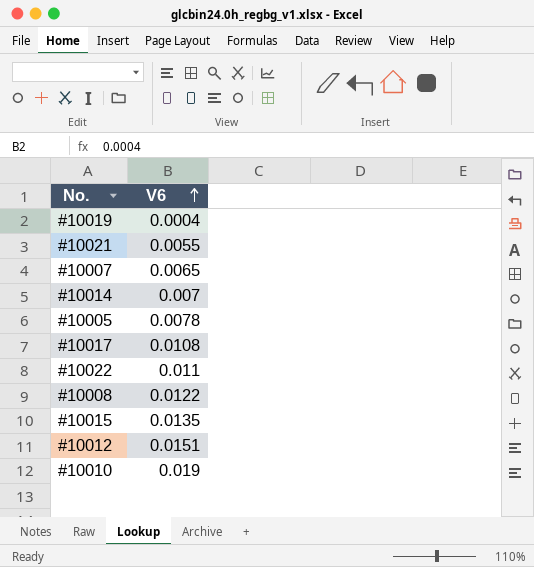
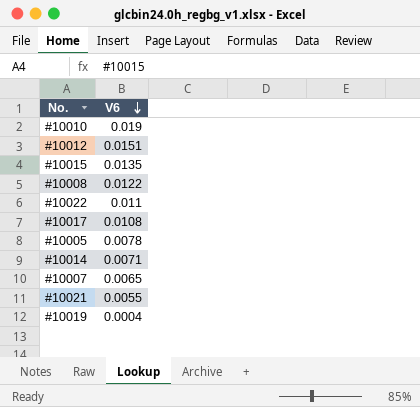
row order: V6 ascending -> V6 descending
#10014 | V6: 0.007 -> 0.0071

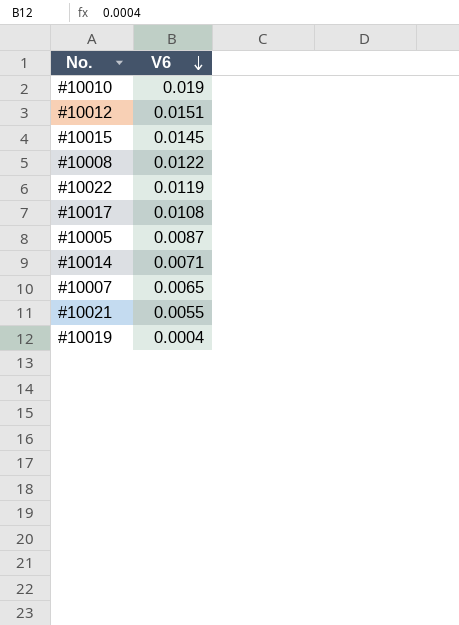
#10015 | V6: 0.0135 -> 0.0145
#10022 | V6: 0.011 -> 0.0119
#10005 | V6: 0.0078 -> 0.0087

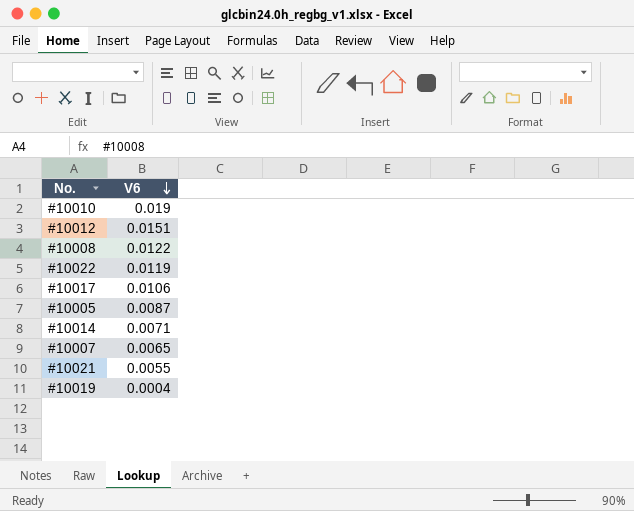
row #10015: 0.0145 -> none
#10017 | V6: 0.0108 -> 0.0106

